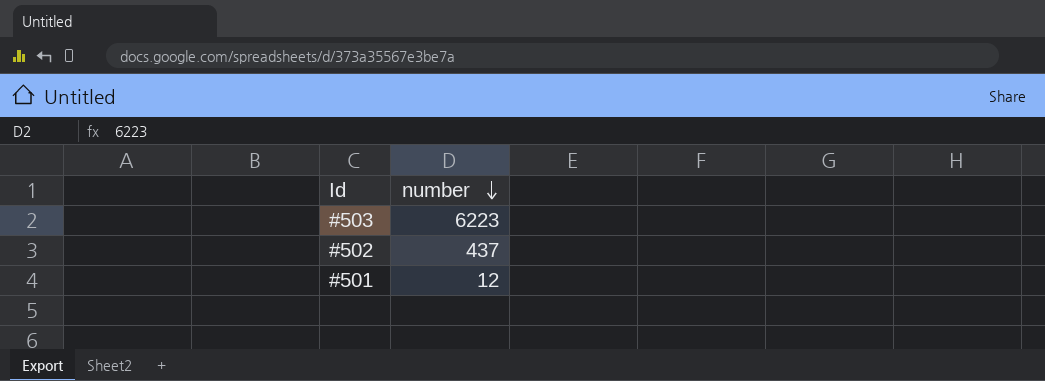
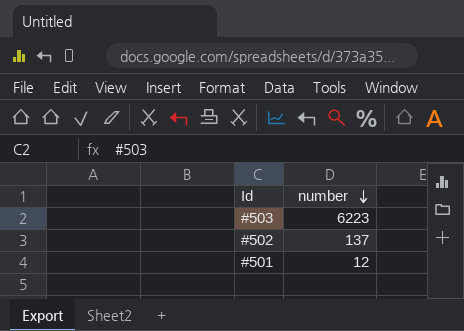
#502 | number: 437 -> 137

